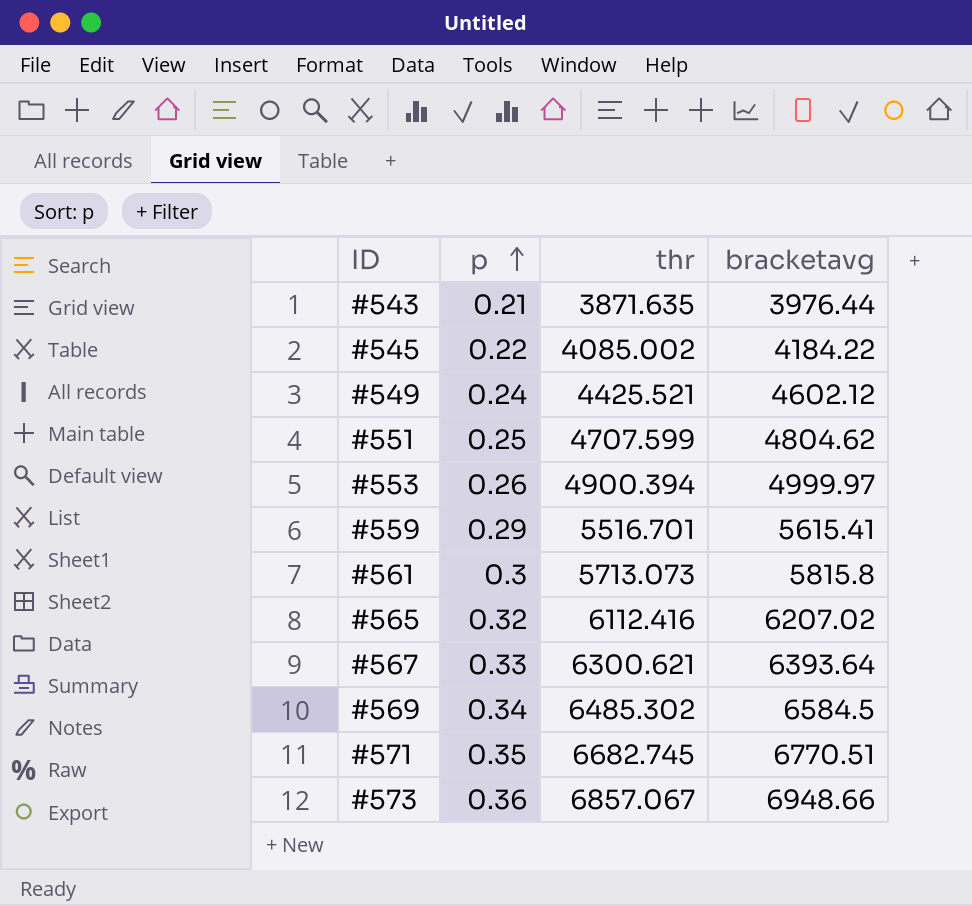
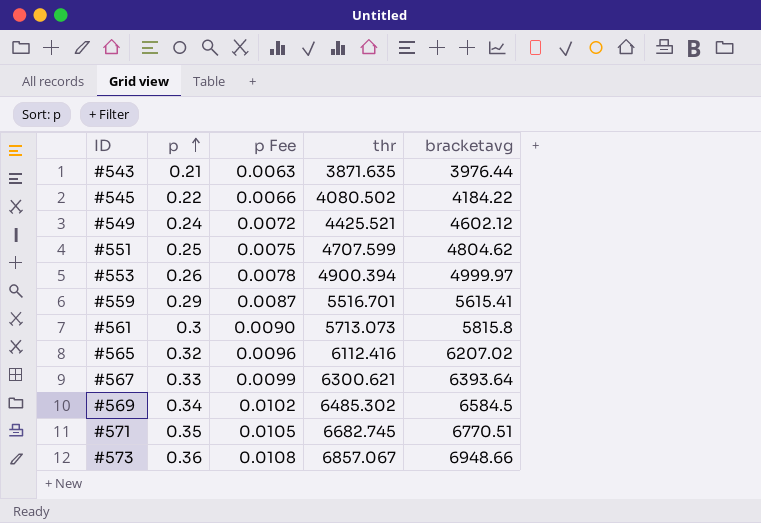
column p Fee | formula: none -> [p] * 0.03
#545 | thr: 4085.002 -> 4080.502

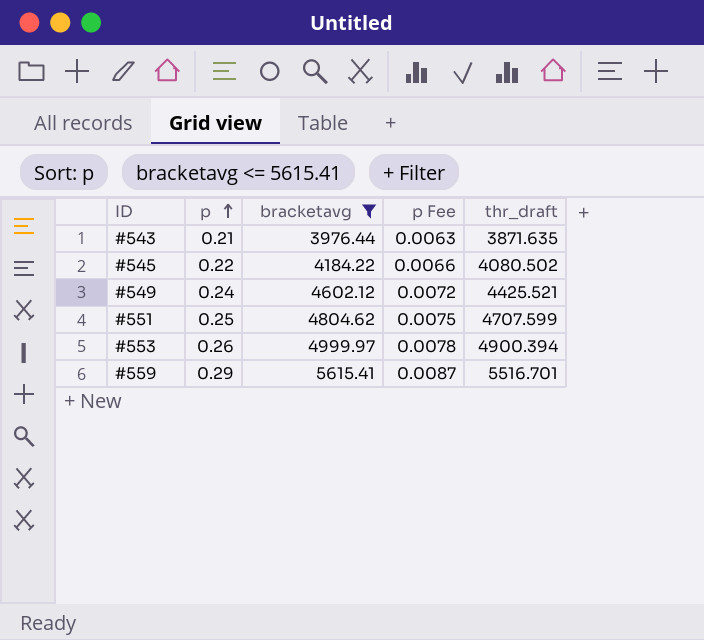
filter: none -> bracketavg <= 5615.41
column bracketavg | position: 5 -> 3
column name: thr -> thr_draft

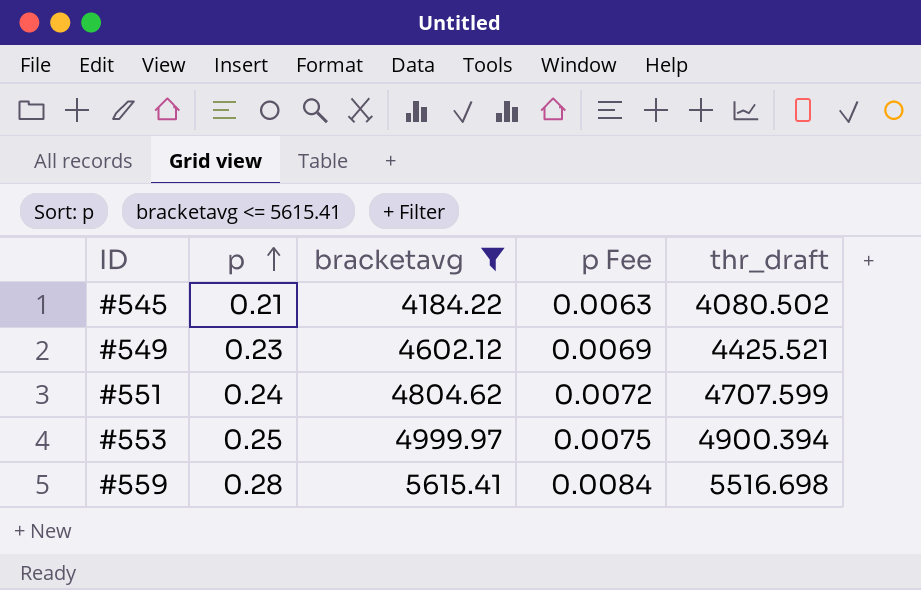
row #543: 0.21 | 3976.44 | 0.0063 | 3871.635 -> none
#545 | p: 0.22 -> 0.21
#545 | p Fee: 0.0066 -> 0.0063
#549 | p: 0.24 -> 0.23
#549 | p Fee: 0.0072 -> 0.0069
#551 | p: 0.25 -> 0.24
#551 | p Fee: 0.0075 -> 0.0072
#553 | p: 0.26 -> 0.25
#553 | p Fee: 0.0078 -> 0.0075
#559 | p: 0.29 -> 0.28
#559 | p Fee: 0.0087 -> 0.0084
#559 | thr_draft: 5516.701 -> 5516.698

